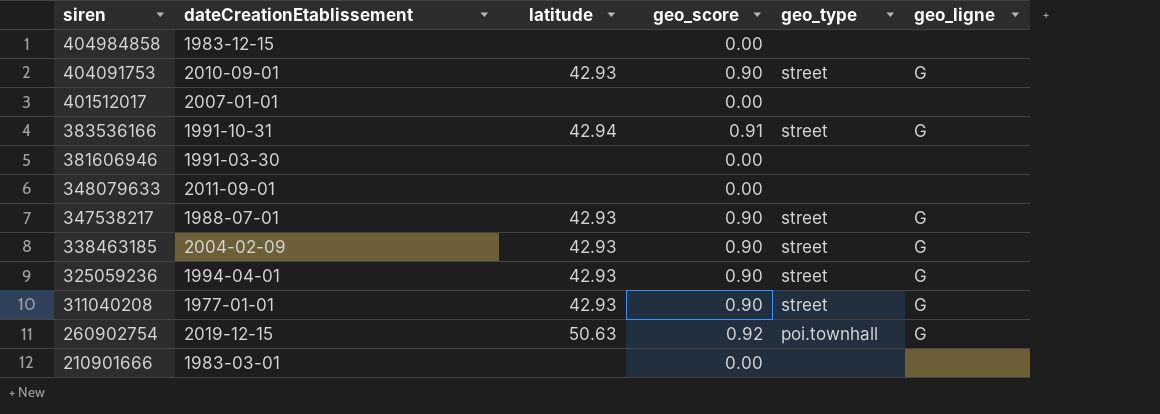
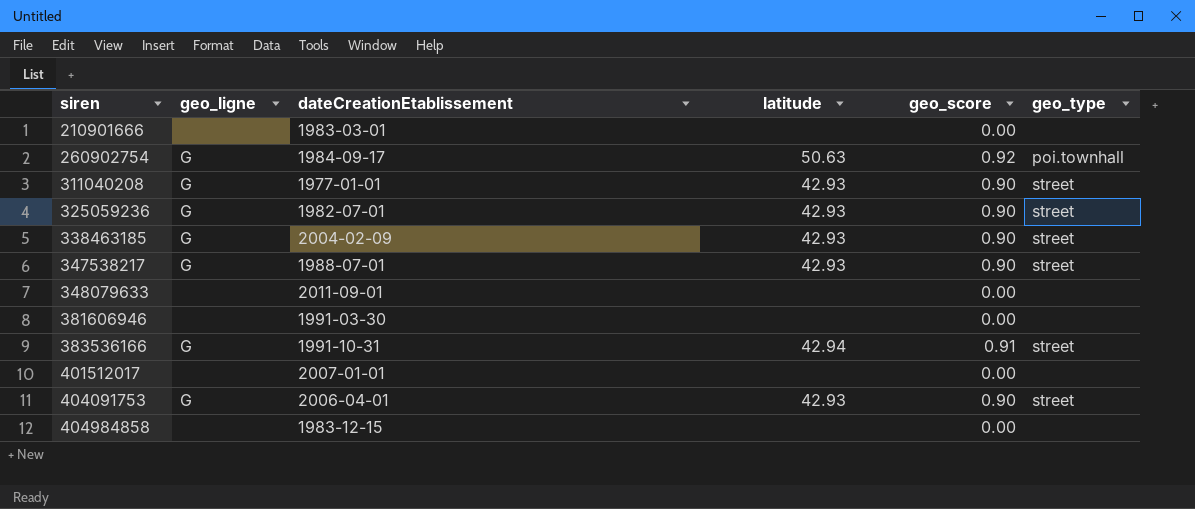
row order: siren descending -> siren ascending
column geo_ligne | position: 6 -> 2
260902754 | dateCreationEtablissement: 2019-12-15 -> 1984-09-17
325059236 | dateCreationEtablissement: 1994-04-01 -> 1982-07-01
404091753 | dateCreationEtablissement: 2010-09-01 -> 2006-04-01

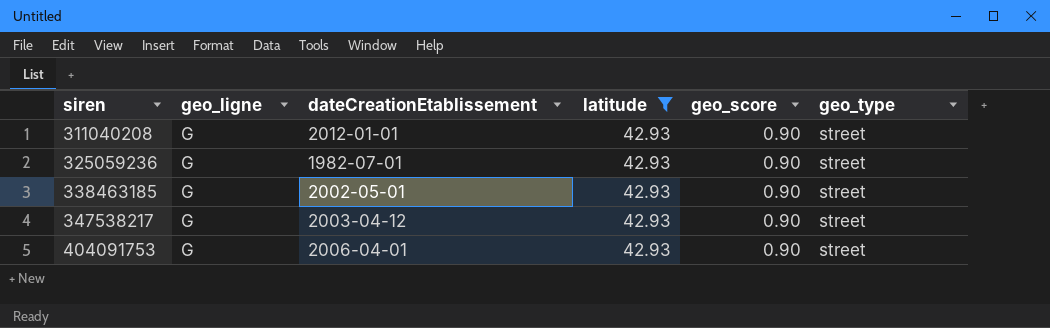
filter: none -> latitude = 42.93
311040208 | dateCreationEtablissement: 1977-01-01 -> 2012-01-01
338463185 | dateCreationEtablissement: 2004-02-09 -> 2002-05-01
347538217 | dateCreationEtablissement: 1988-07-01 -> 2003-04-12

